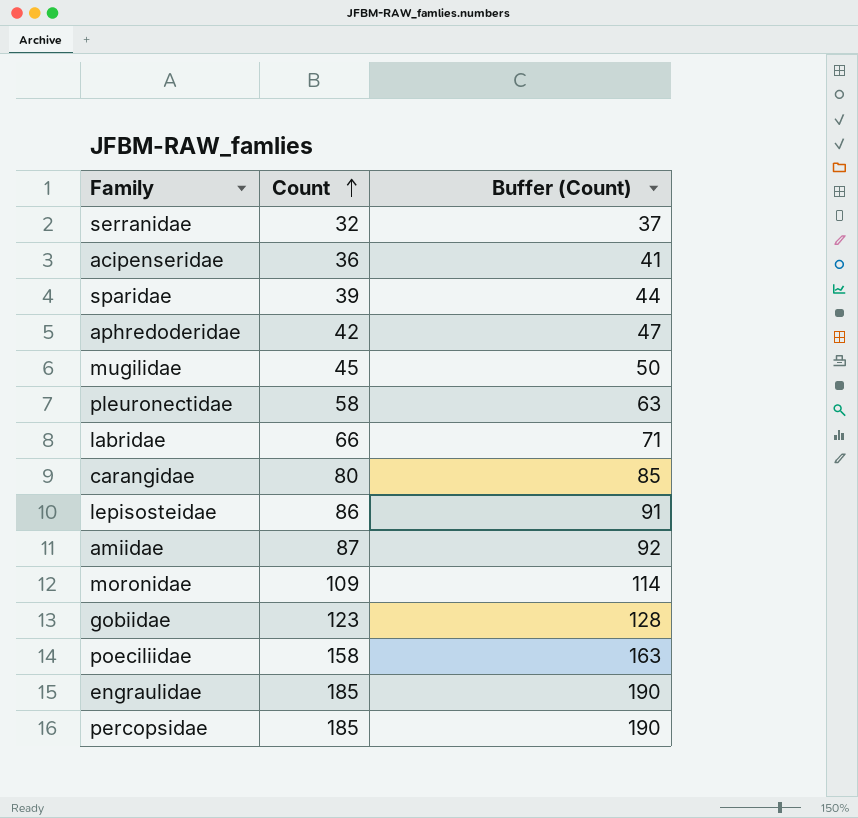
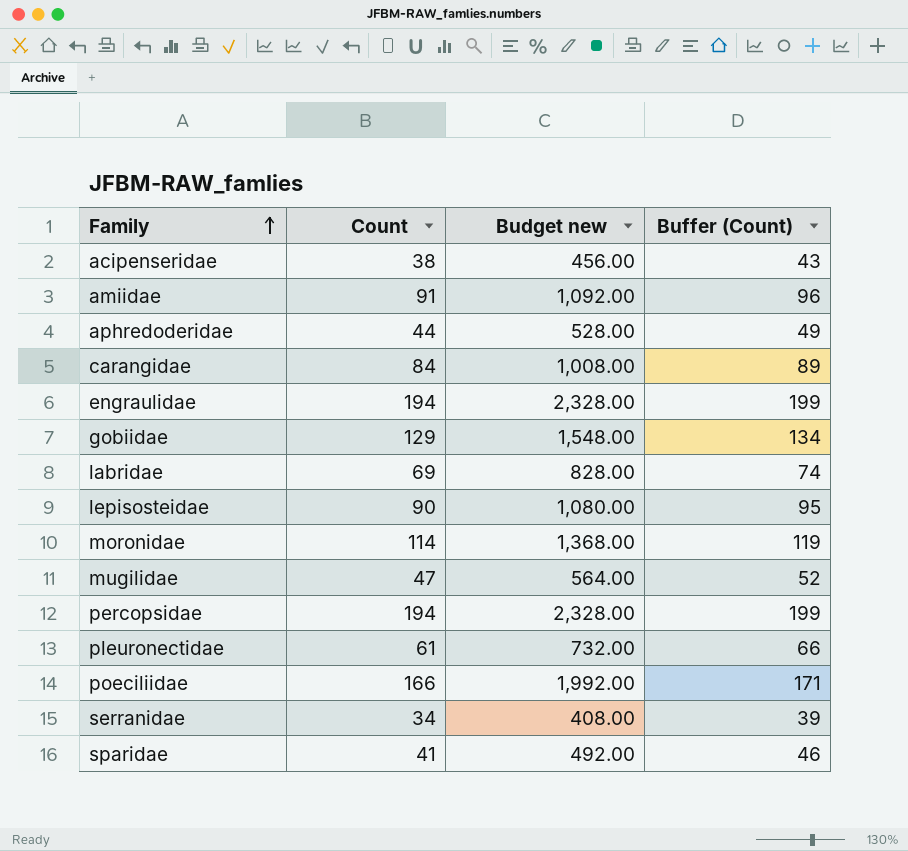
row order: Count ascending -> Family ascending
column Budget new | formula: none -> [Count] * 12
acipenseridae | Count: 36 -> 38
acipenseridae | Buffer (Count): 41 -> 43
amiidae | Count: 87 -> 91
amiidae | Buffer (Count): 92 -> 96
aphredoderidae | Count: 42 -> 44
aphredoderidae | Buffer (Count): 47 -> 49
carangidae | Count: 80 -> 84
carangidae | Buffer (Count): 85 -> 89
engraulidae | Count: 185 -> 194
engraulidae | Buffer (Count): 190 -> 199
gobiidae | Count: 123 -> 129
gobiidae | Buffer (Count): 128 -> 134
labridae | Count: 66 -> 69
labridae | Buffer (Count): 71 -> 74
lepisosteidae | Count: 86 -> 90
lepisosteidae | Buffer (Count): 91 -> 95
moronidae | Count: 109 -> 114
moronidae | Buffer (Count): 114 -> 119
mugilidae | Count: 45 -> 47
mugilidae | Buffer (Count): 50 -> 52
percopsidae | Count: 185 -> 194
percopsidae | Buffer (Count): 190 -> 199
pleuronectidae | Count: 58 -> 61
pleuronectidae | Buffer (Count): 63 -> 66
poeciliidae | Count: 158 -> 166
poeciliidae | Buffer (Count): 163 -> 171
serranidae | Count: 32 -> 34
serranidae | Buffer (Count): 37 -> 39
sparidae | Count: 39 -> 41
sparidae | Buffer (Count): 44 -> 46

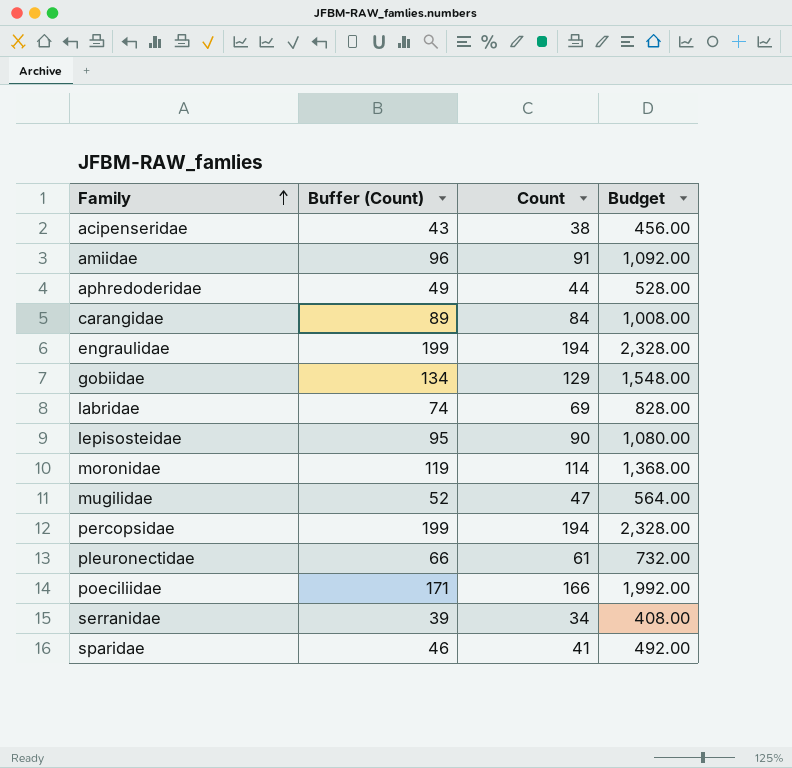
column Buffer (Count) | position: 4 -> 2
column name: Budget new -> Budget

